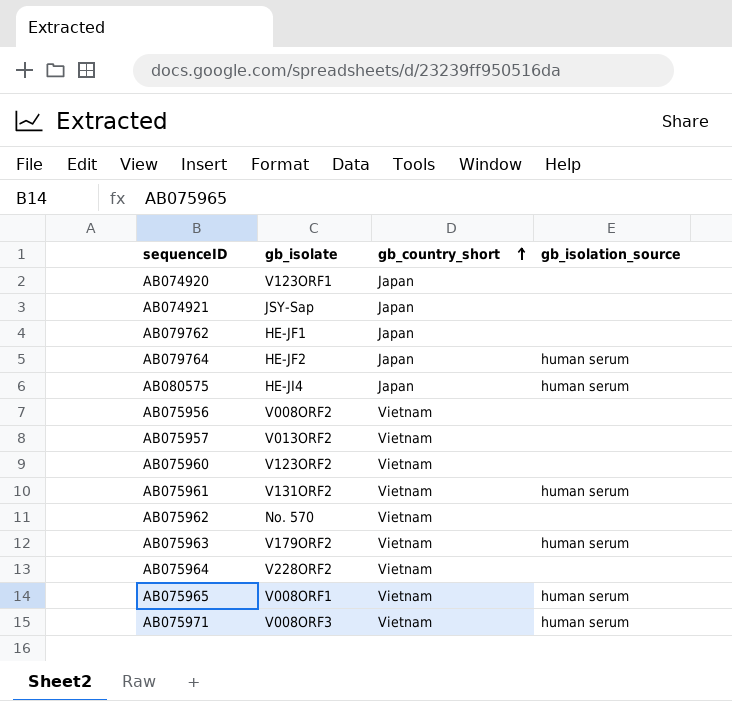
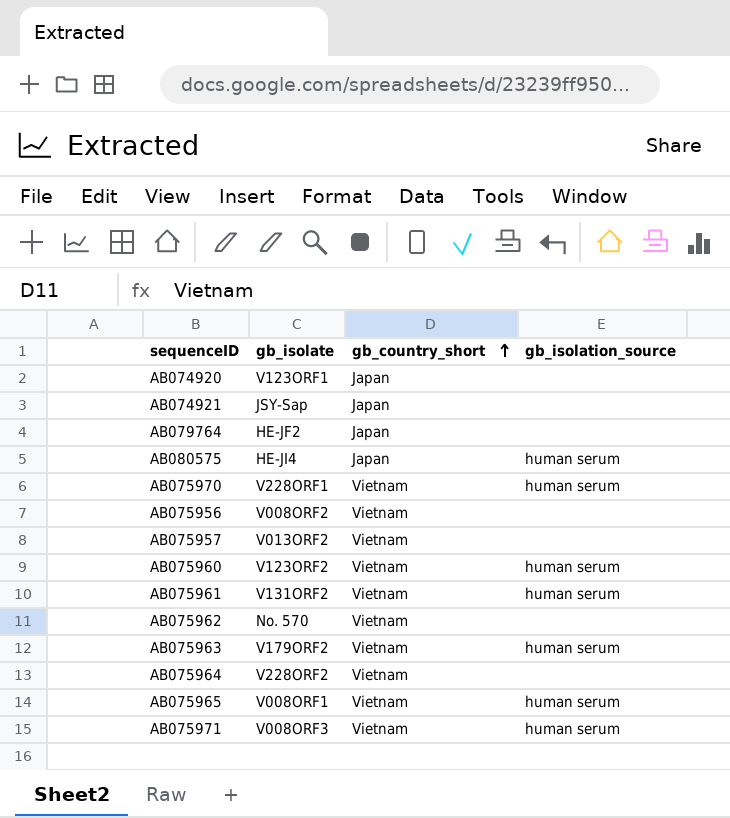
row AB079762: HE-JF1 | Japan | none -> none
AB079764 | gb_isolation_source: human serum -> none
row AB075970: none -> V228ORF1 | Vietnam | human serum
AB075960 | gb_isolation_source: none -> human serum

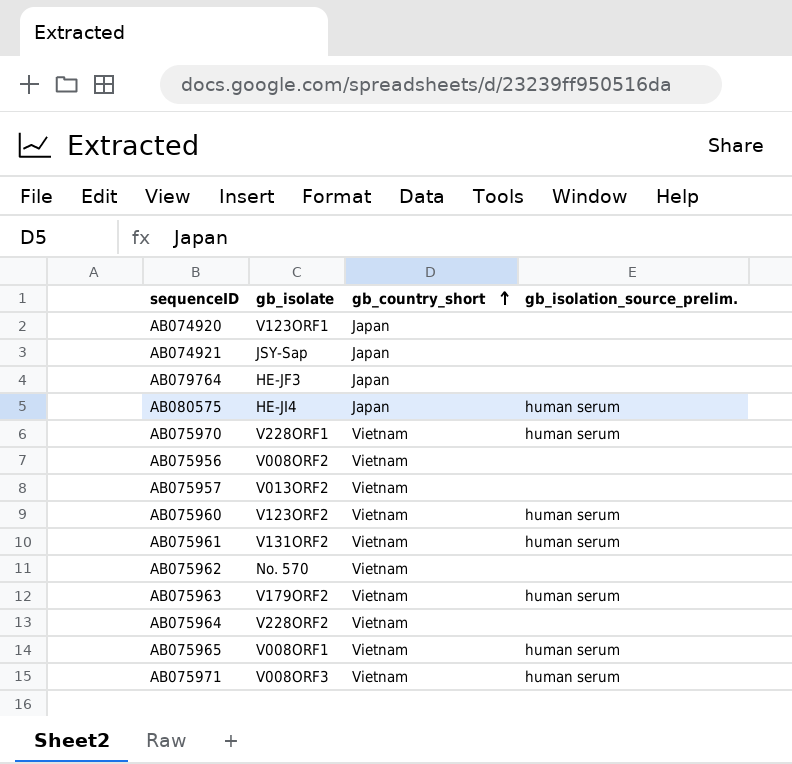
column name: gb_isolation_source -> gb_isolation_source_prelim.
AB079764 | gb_isolate: HE-JF2 -> HE-JF3

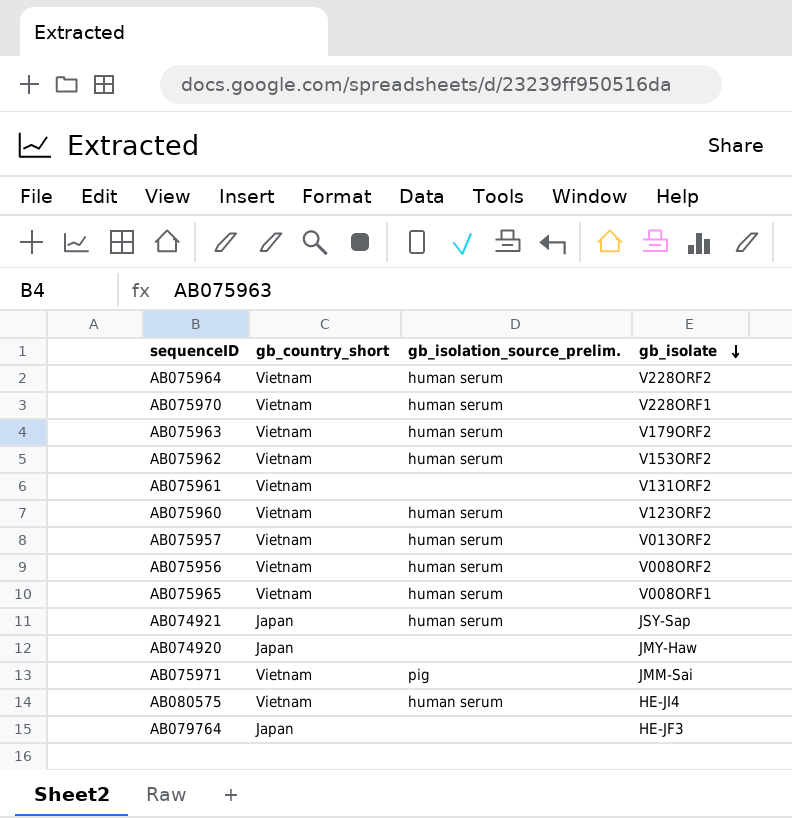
row order: gb_country_short ascending -> gb_isolate descending
column gb_isolate | position: 2 -> 4
AB075964 | gb_isolation_source_prelim.: none -> human serum
AB075962 | gb_isolation_source_prelim.: none -> human serum
AB075962 | gb_isolate: No. 570 -> V153ORF2
AB075961 | gb_isolation_source_prelim.: human serum -> none
AB075957 | gb_isolation_source_prelim.: none -> human serum
AB075956 | gb_isolation_source_prelim.: none -> human serum
AB074921 | gb_isolation_source_prelim.: none -> human serum
AB074920 | gb_isolate: V123ORF1 -> JMY-Haw
AB075971 | gb_isolation_source_prelim.: human serum -> pig
AB075971 | gb_isolate: V008ORF3 -> JMM-Sai
AB080575 | gb_country_short: Japan -> Vietnam

